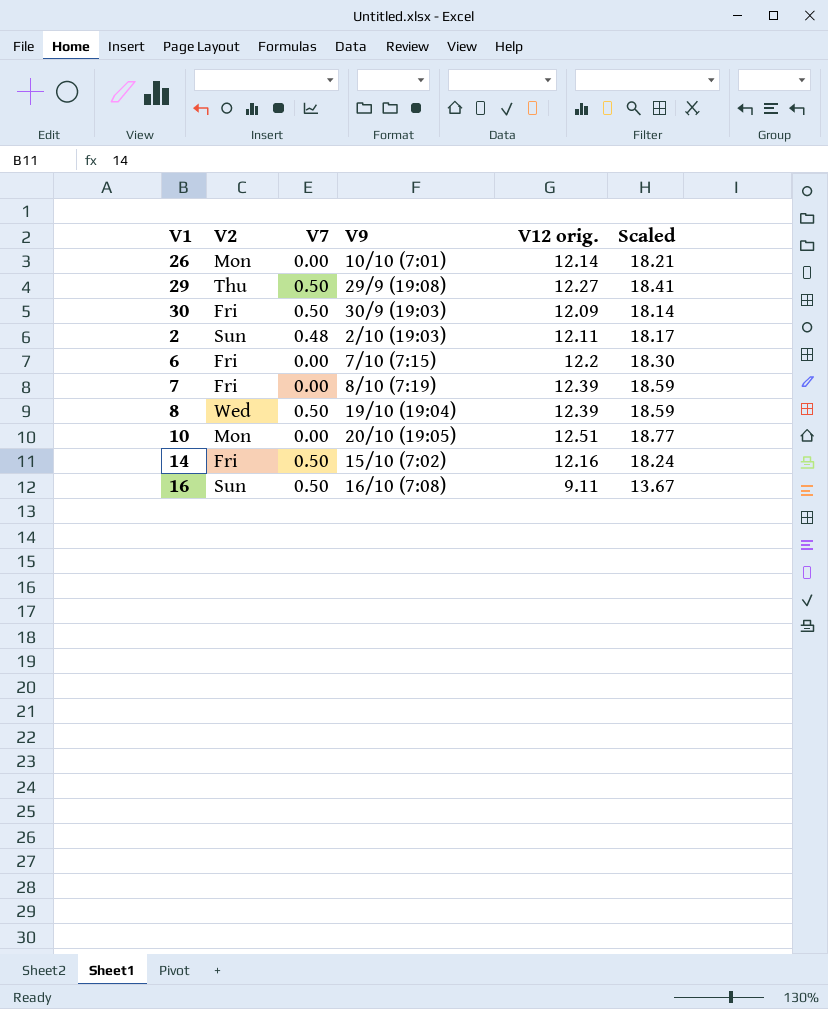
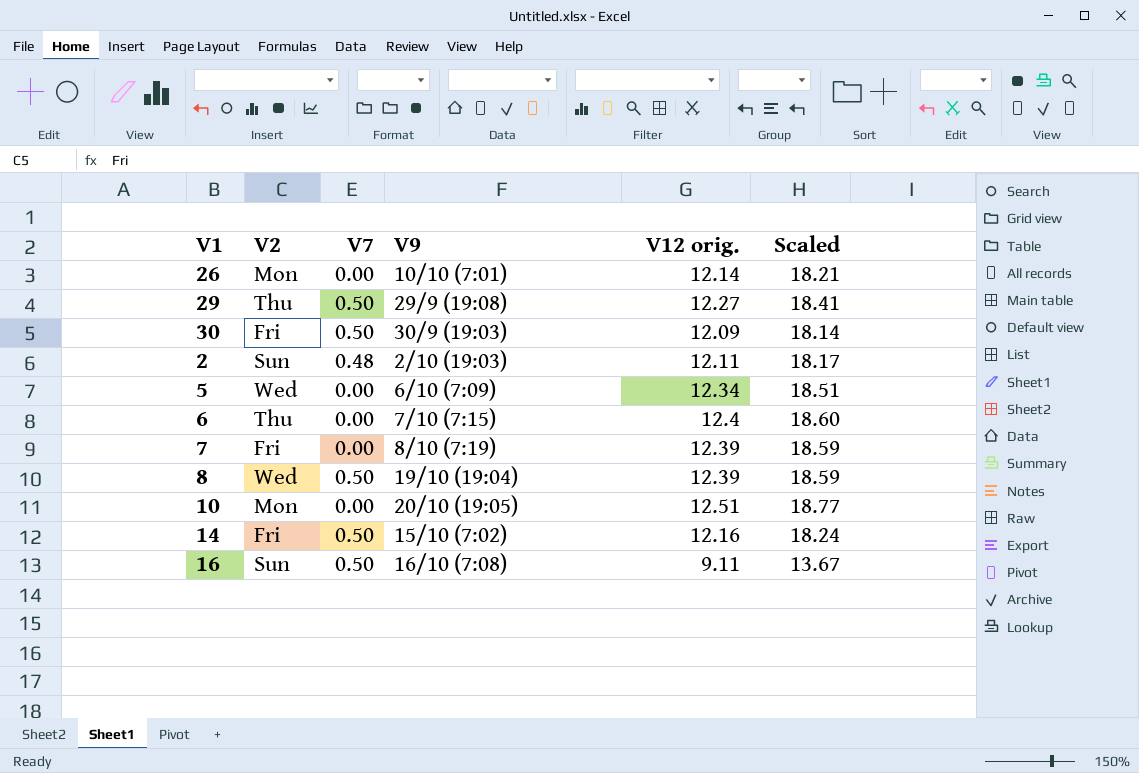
row 5: none -> Wed | 0.00 | 6/10 (7:09) | 12.34 | 18.51
6 | V2: Fri -> Thu
6 | V12 orig.: 12.2 -> 12.4
6 | Scaled: 18.30 -> 18.60

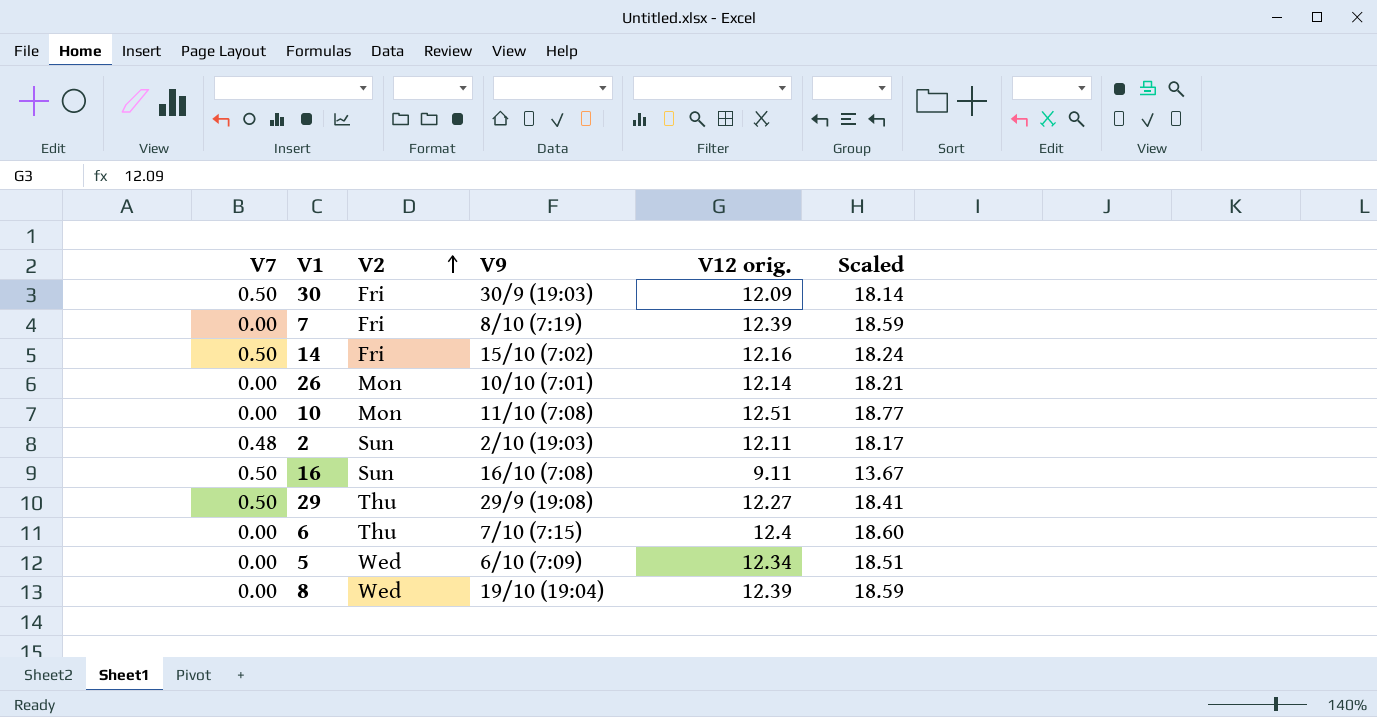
row order: none -> V2 ascending
column V7 | position: 3 -> 1
10 | V9: 20/10 (19:05) -> 11/10 (7:08)
8 | V7: 0.50 -> 0.00

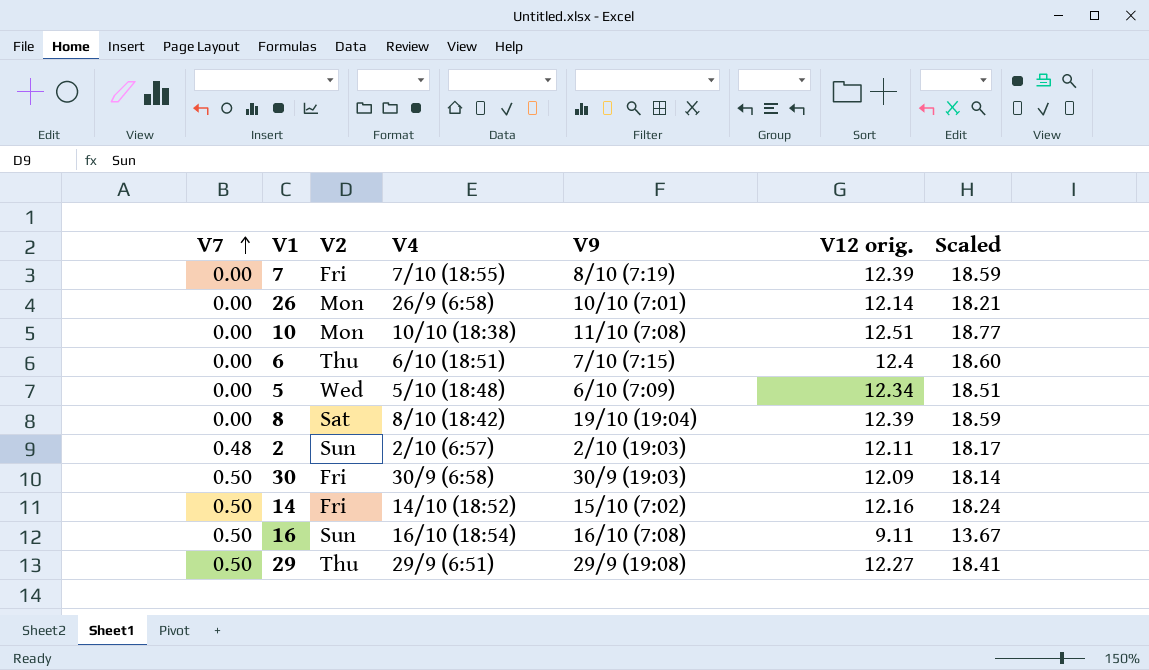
row order: V2 ascending -> V7 ascending
column V4 | position: none -> 4
8 | V2: Wed -> Sat

